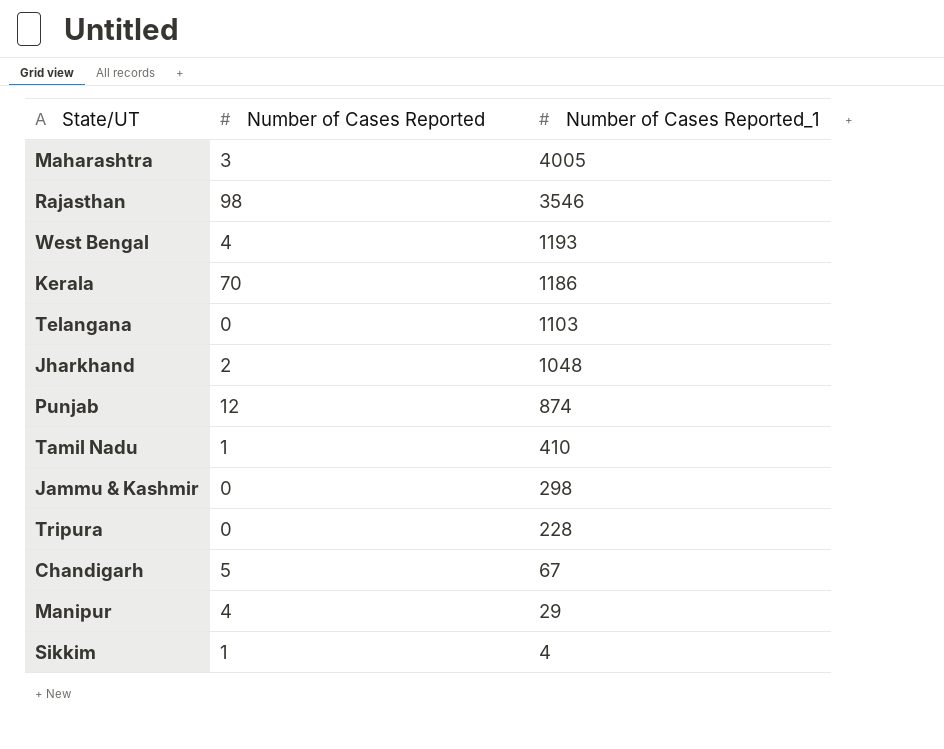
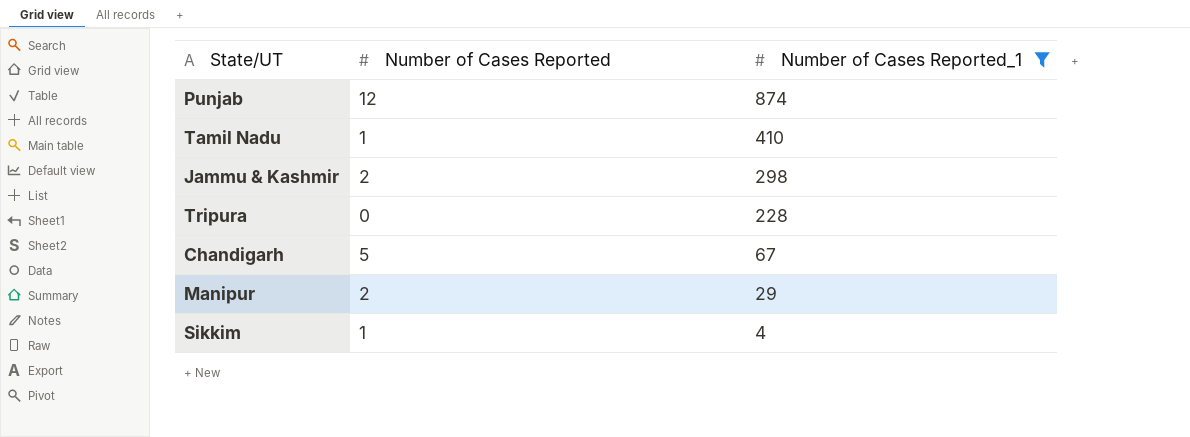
filter: none -> Number of Cases Reported_1 <= 874
Jammu & Kashmir | Number of Cases Reported: 0 -> 2
Manipur | Number of Cases Reported: 4 -> 2

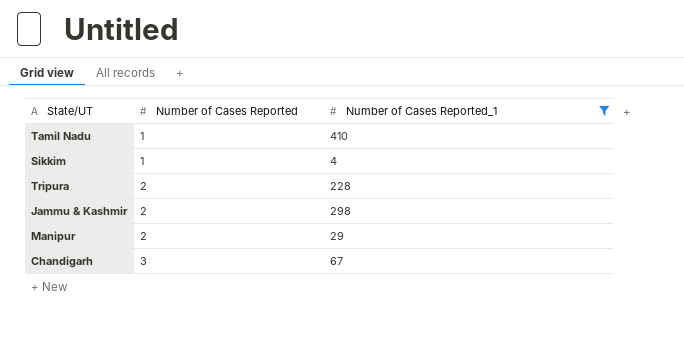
row order: Number of Cases Reported_1 descending -> Number of Cases Reported ascending
row Punjab: 12 | 874 -> none
Tripura | Number of Cases Reported: 0 -> 2
Chandigarh | Number of Cases Reported: 5 -> 3

